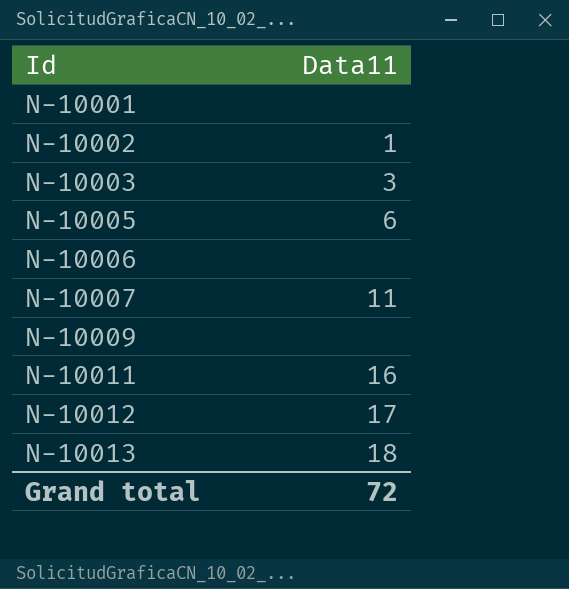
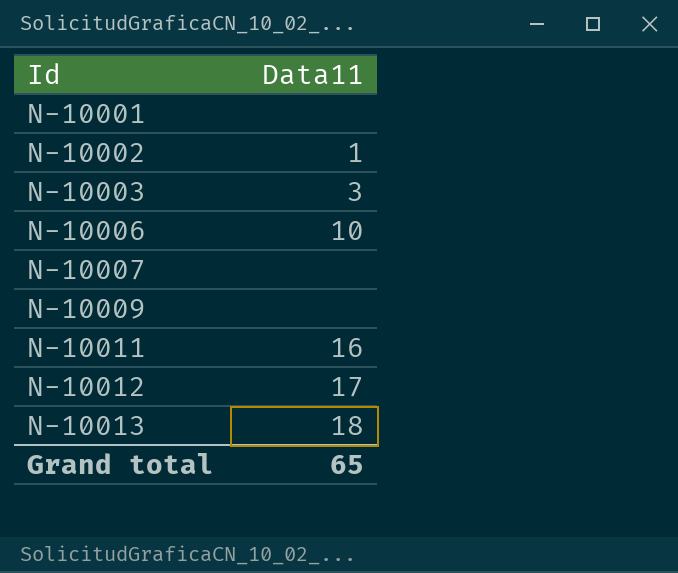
row N-10005: 6 -> none
N-10006 | Data11: none -> 10
N-10007 | Data11: 11 -> none
Grand total | Data11: 72 -> 65

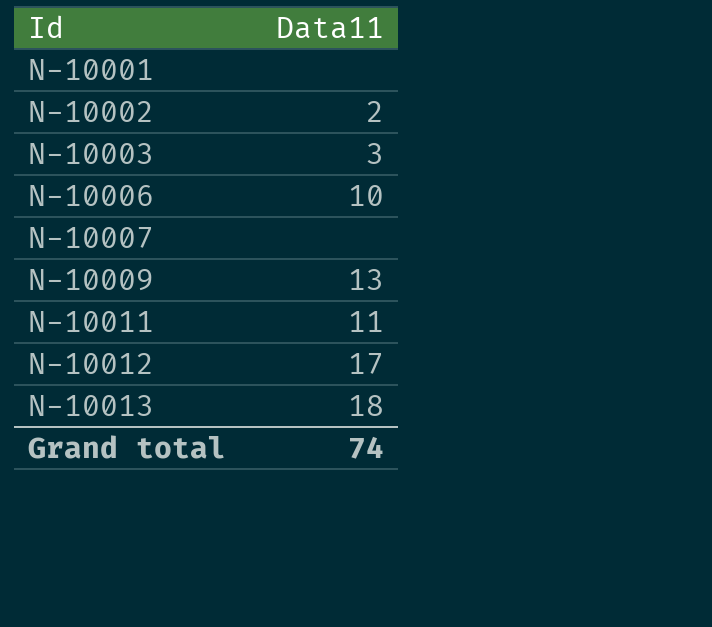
N-10002 | Data11: 1 -> 2
N-10009 | Data11: none -> 13
N-10011 | Data11: 16 -> 11
Grand total | Data11: 65 -> 74

